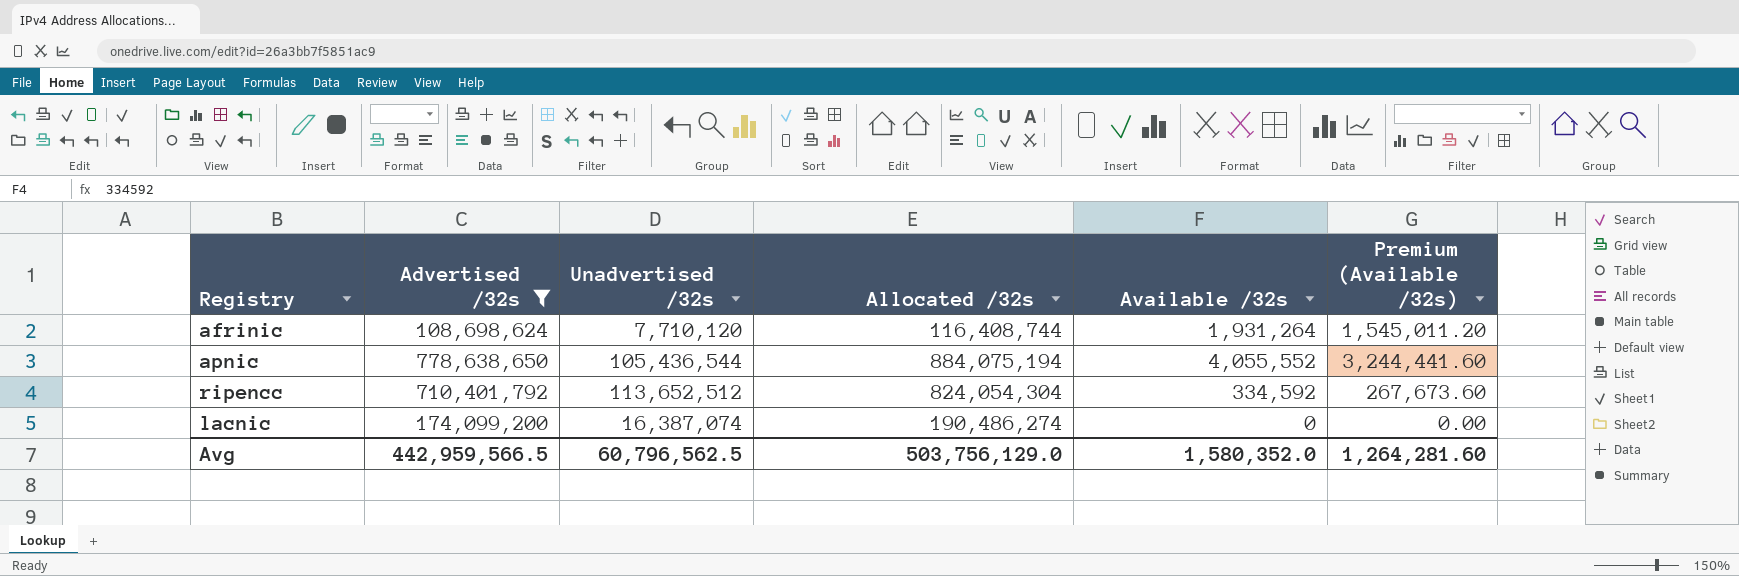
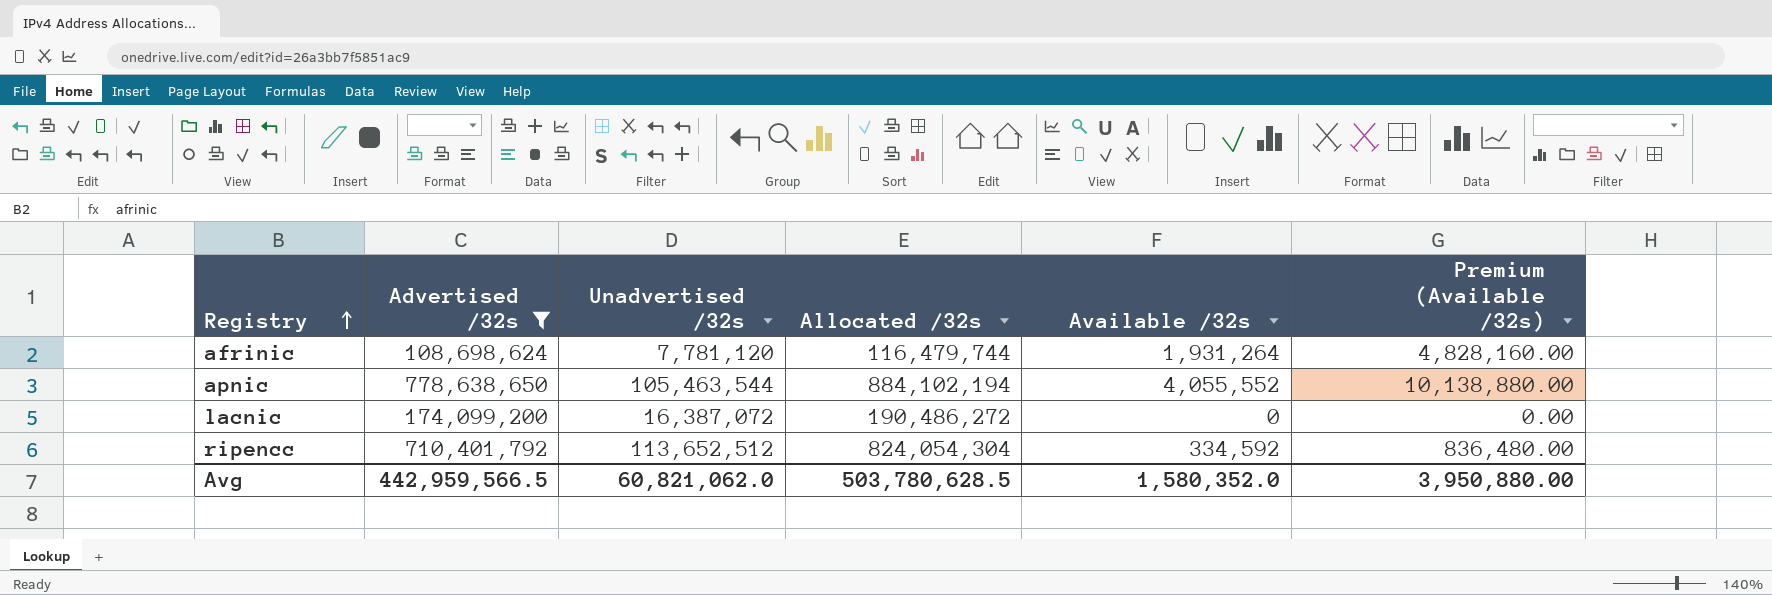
row order: none -> Registry ascending
column Premium (Available /32s) | formula: [Available /32s] * 0.8 -> [Available /32s] * 2.5
afrinic | Unadvertised /32s: 7,710,120 -> 7,781,120
afrinic | Allocated /32s: 116,408,744 -> 116,479,744
apnic | Unadvertised /32s: 105,436,544 -> 105,463,544
apnic | Allocated /32s: 884,075,194 -> 884,102,194
lacnic | Unadvertised /32s: 16,387,074 -> 16,387,072
lacnic | Allocated /32s: 190,486,274 -> 190,486,272
Avg | Unadvertised /32s: 60,796,562.5 -> 60,821,062.0
Avg | Allocated /32s: 503,756,129.0 -> 503,780,628.5
Avg | Premium (Available /32s): 1,264,281.60 -> 3,950,880.00

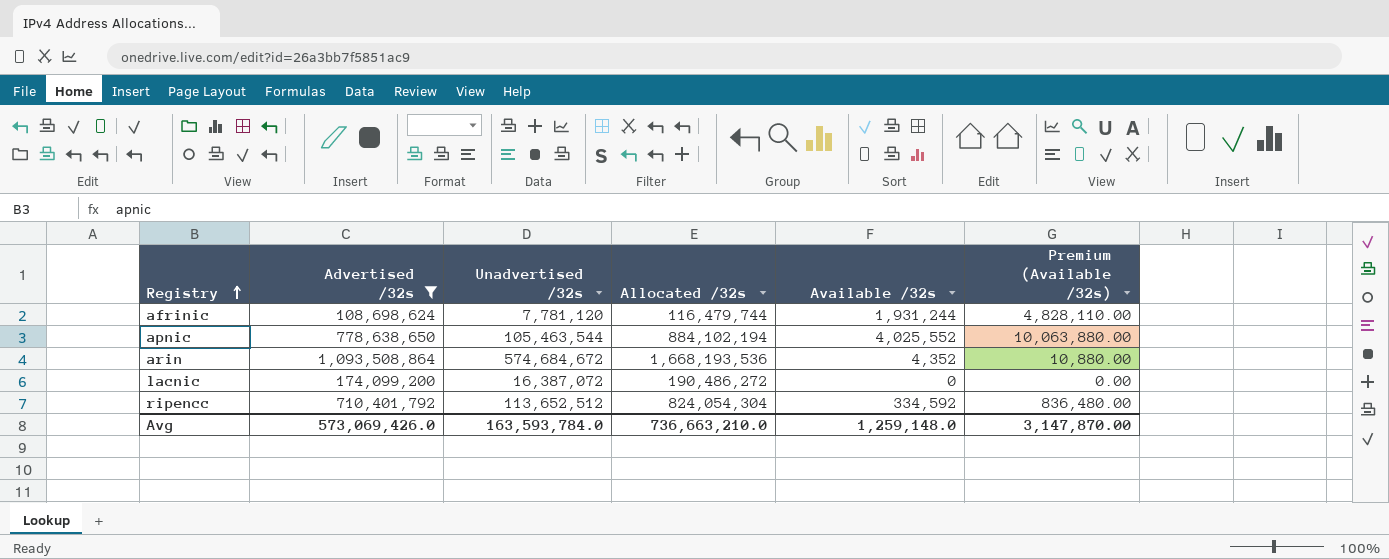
afrinic | Available /32s: 1,931,264 -> 1,931,244
afrinic | Premium (Available /32s): 4,828,160.00 -> 4,828,110.00
apnic | Available /32s: 4,055,552 -> 4,025,552
apnic | Premium (Available /32s): 10,138,880.00 -> 10,063,880.00
row arin: none -> 1,093,508,864 | 574,684,672 | 1,668,193,536 | 4,352 | 10,880.00
Avg | Advertised /32s: 442,959,566.5 -> 573,069,426.0
Avg | Unadvertised /32s: 60,821,062.0 -> 163,593,784.0
Avg | Allocated /32s: 503,780,628.5 -> 736,663,210.0
Avg | Available /32s: 1,580,352.0 -> 1,259,148.0
Avg | Premium (Available /32s): 3,950,880.00 -> 3,147,870.00

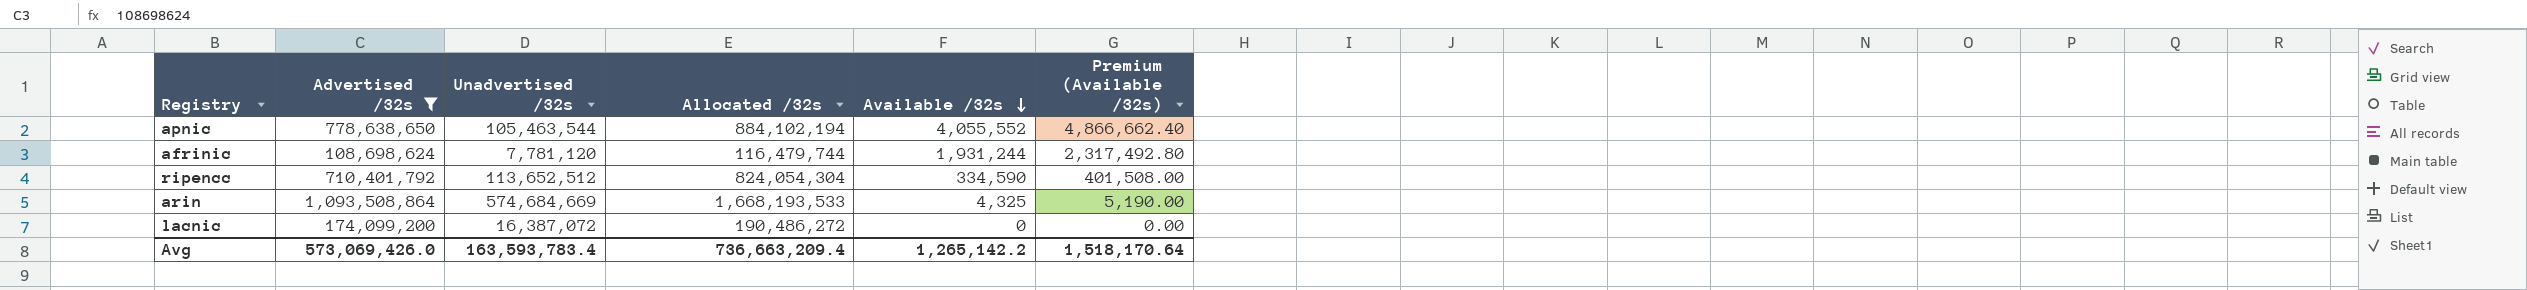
row order: Registry ascending -> Available /32s descending
column Premium (Available /32s) | formula: [Available /32s] * 2.5 -> [Available /32s] * 1.2
apnic | Available /32s: 4,025,552 -> 4,055,552
ripencc | Available /32s: 334,592 -> 334,590
arin | Unadvertised /32s: 574,684,672 -> 574,684,669
arin | Allocated /32s: 1,668,193,536 -> 1,668,193,533
arin | Available /32s: 4,352 -> 4,325
Avg | Unadvertised /32s: 163,593,784.0 -> 163,593,783.4
Avg | Allocated /32s: 736,663,210.0 -> 736,663,209.4
Avg | Available /32s: 1,259,148.0 -> 1,265,142.2
Avg | Premium (Available /32s): 3,147,870.00 -> 1,518,170.64

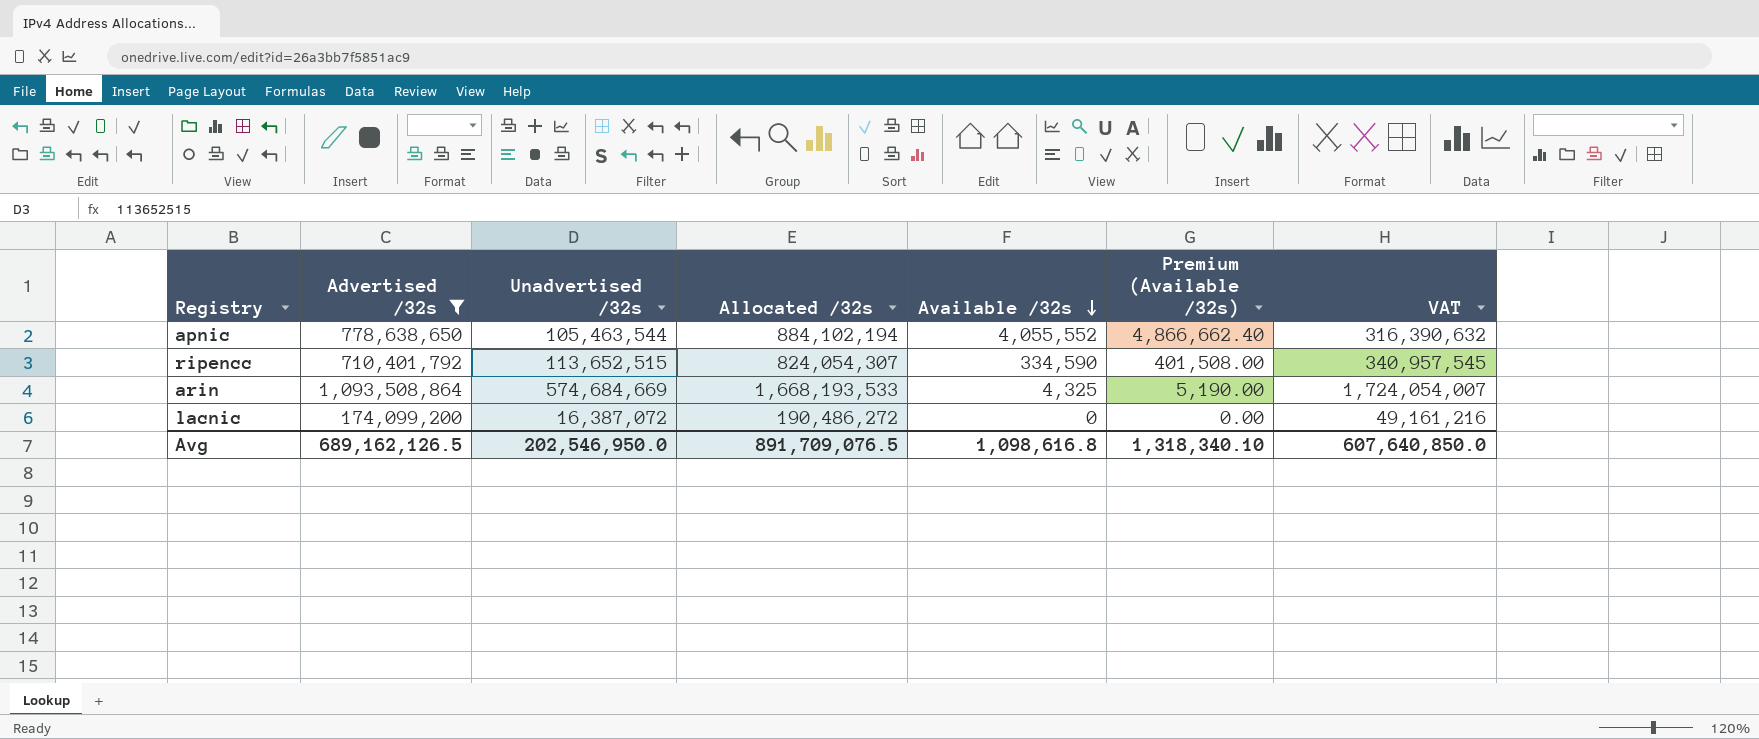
column VAT | formula: none -> [Unadvertised /32s] * 3
row afrinic: 108,698,624 | 7,781,120 | 116,479,744 | 1,931,244 | 2,317,492.80 -> none
ripencc | Unadvertised /32s: 113,652,512 -> 113,652,515
ripencc | Allocated /32s: 824,054,304 -> 824,054,307
Avg | Advertised /32s: 573,069,426.0 -> 689,162,126.5
Avg | Unadvertised /32s: 163,593,783.4 -> 202,546,950.0
Avg | Allocated /32s: 736,663,209.4 -> 891,709,076.5
Avg | Available /32s: 1,265,142.2 -> 1,098,616.8
Avg | Premium (Available /32s): 1,518,170.64 -> 1,318,340.10

